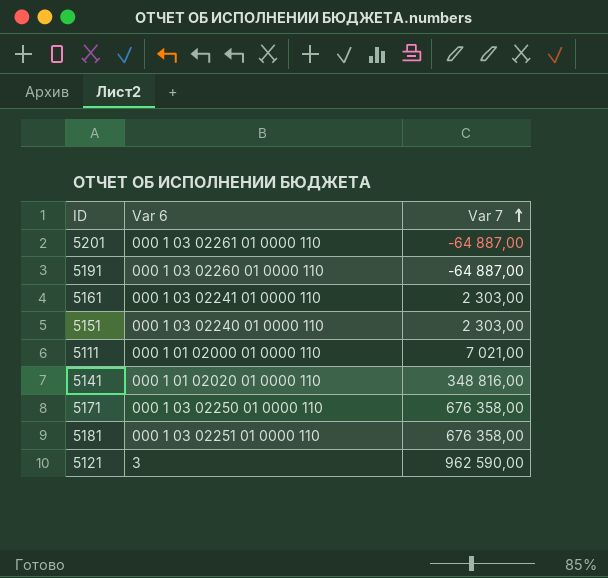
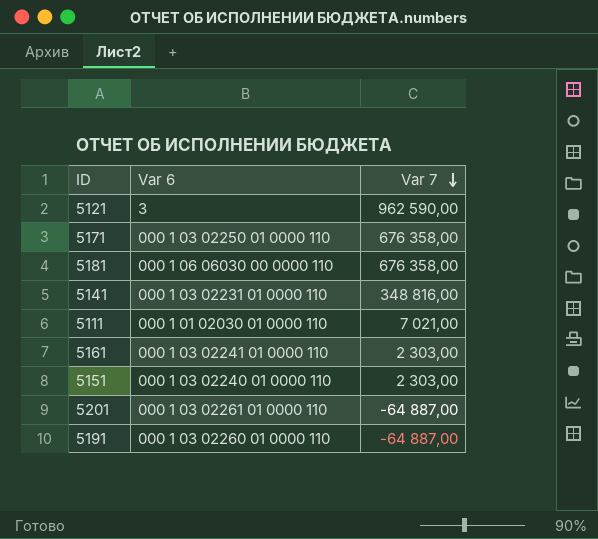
row order: Var 7 ascending -> Var 7 descending
5181 | Var 6: 000 1 03 02251 01 0000 110 -> 000 1 06 06030 00 0000 110
5141 | Var 6: 000 1 01 02020 01 0000 110 -> 000 1 03 02231 01 0000 110
5111 | Var 6: 000 1 01 02000 01 0000 110 -> 000 1 01 02030 01 0000 110

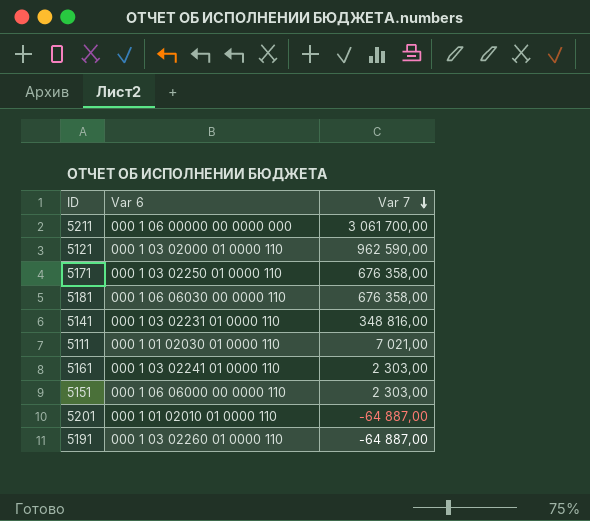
row 5211: none -> 000 1 06 00000 00 0000 000 | 3 061 700,00
5121 | Var 6: 3 -> 000 1 03 02000 01 0000 110
5151 | Var 6: 000 1 03 02240 01 0000 110 -> 000 1 06 06000 00 0000 110
5201 | Var 6: 000 1 03 02261 01 0000 110 -> 000 1 01 02010 01 0000 110

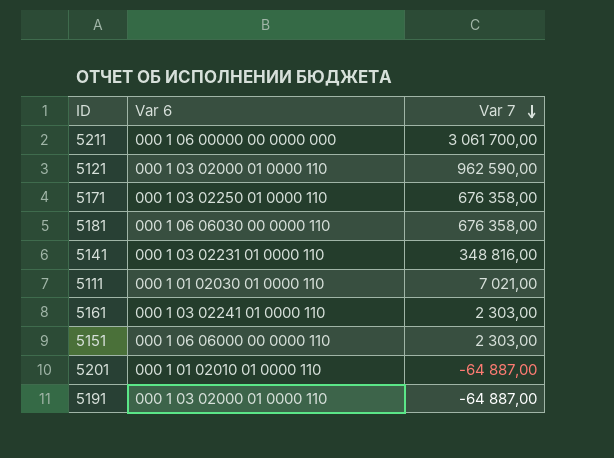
5191 | Var 6: 000 1 03 02260 01 0000 110 -> 000 1 03 02000 01 0000 110

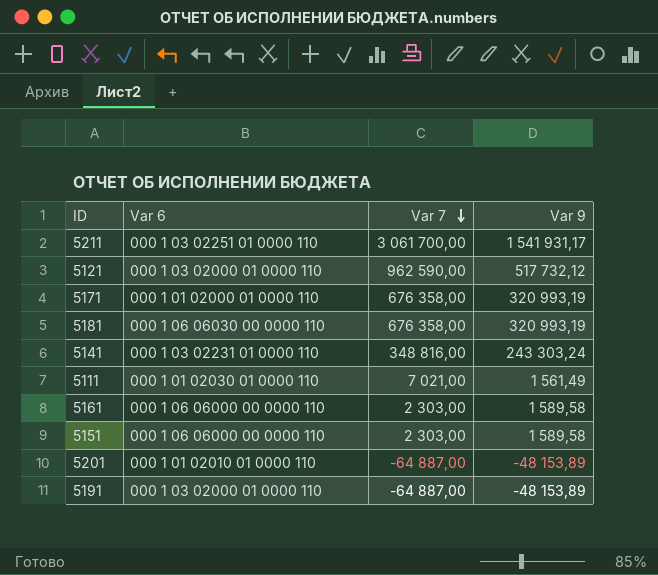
column Var 9 | position: none -> 4
5211 | Var 6: 000 1 06 00000 00 0000 000 -> 000 1 03 02251 01 0000 110
5171 | Var 6: 000 1 03 02250 01 0000 110 -> 000 1 01 02000 01 0000 110
5161 | Var 6: 000 1 03 02241 01 0000 110 -> 000 1 06 06000 00 0000 110

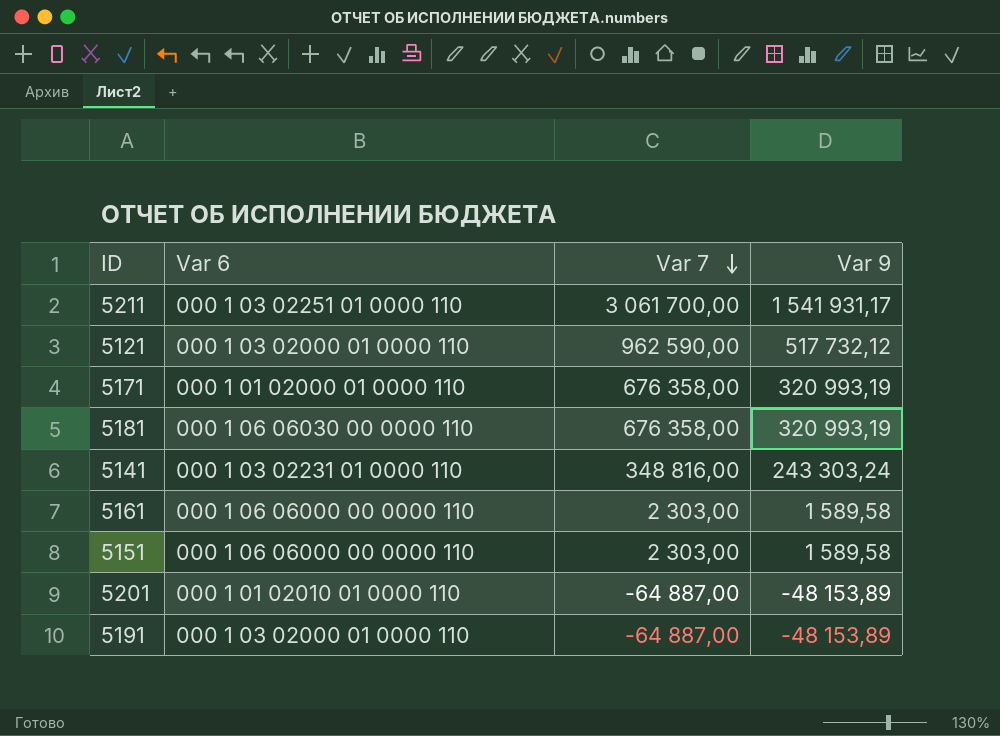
row 5111: 000 1 01 02030 01 0000 110 | 7 021,00 | 1 561,49 -> none

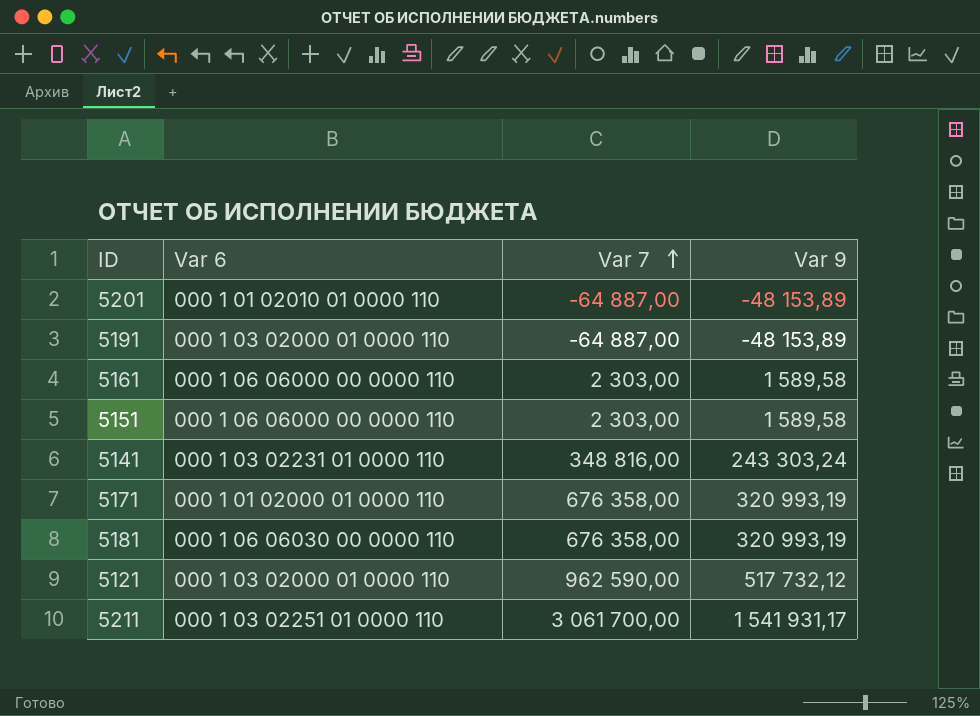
row order: Var 7 descending -> Var 7 ascending

